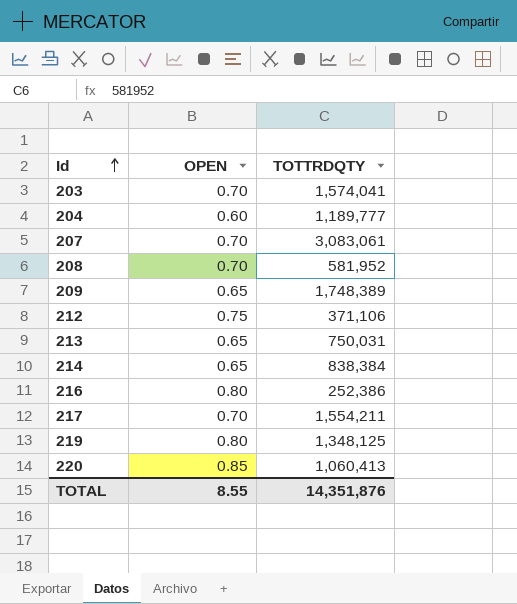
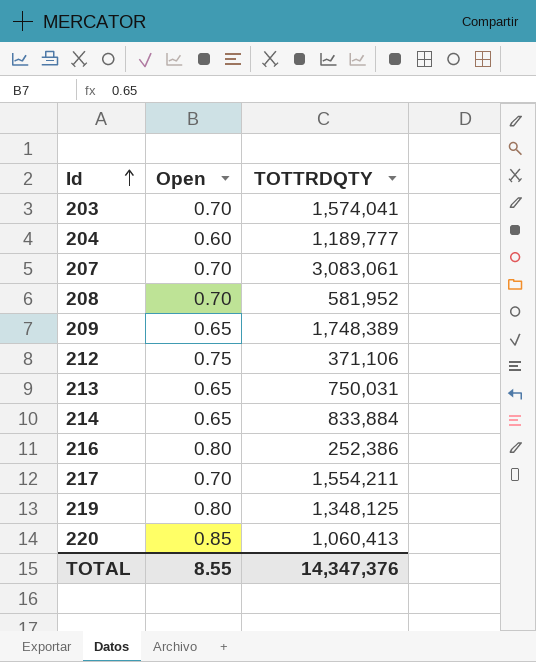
column name: OPEN -> Open
214 | TOTTRDQTY: 838,384 -> 833,884
TOTAL | TOTTRDQTY: 14,351,876 -> 14,347,376

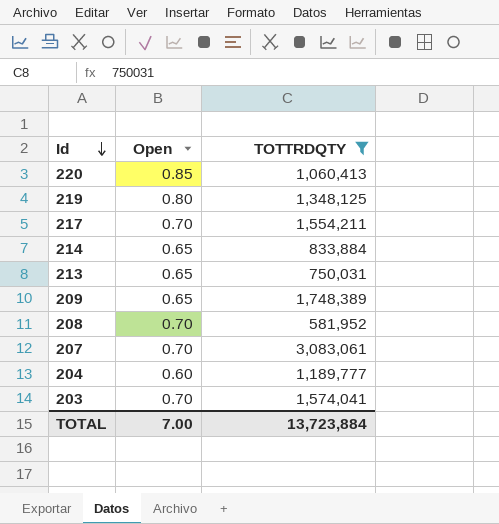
filter: none -> TOTTRDQTY >= 581,952
row order: Id ascending -> Id descending
TOTAL | Open: 8.55 -> 7.00
TOTAL | TOTTRDQTY: 14,347,376 -> 13,723,884

